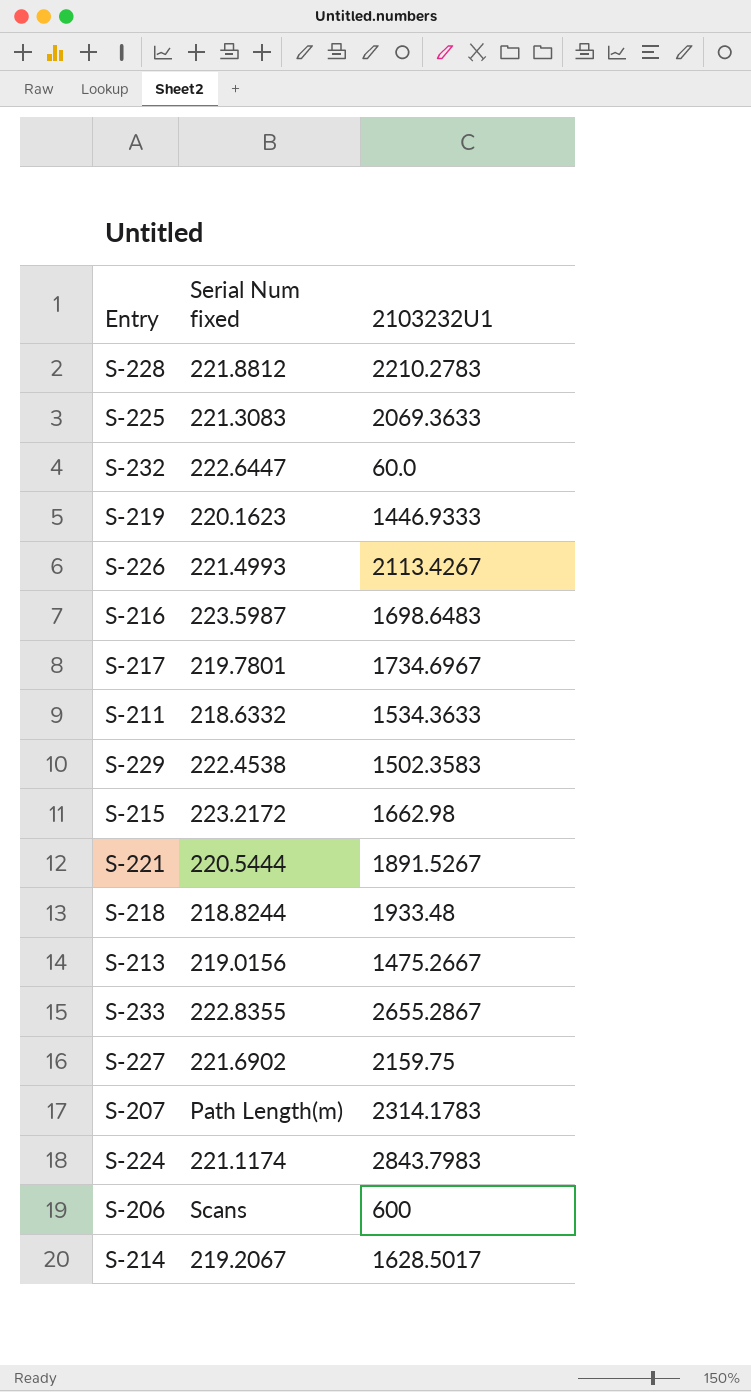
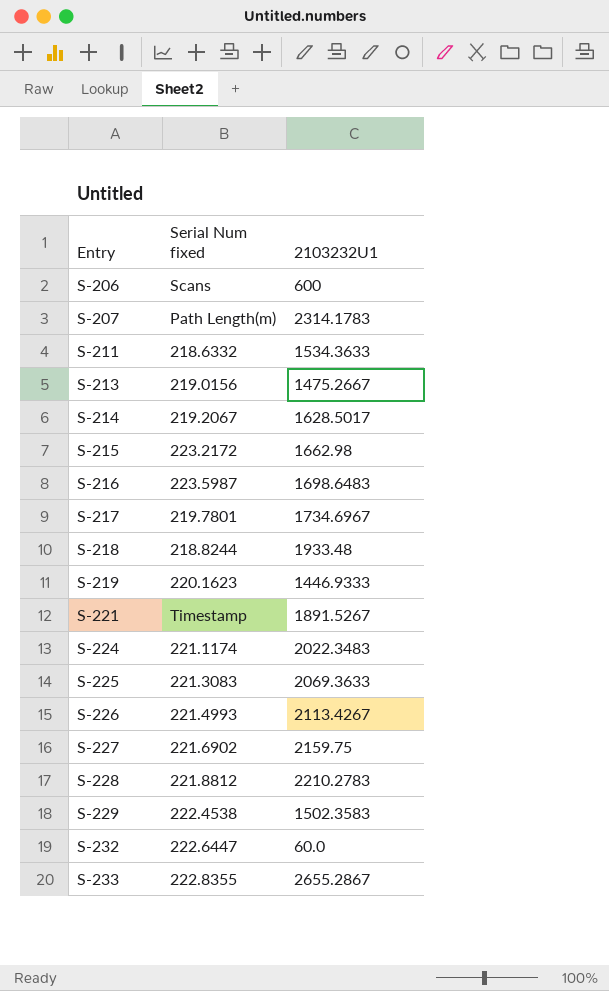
row order: none -> Entry ascending
S-221 | Serial Num fixed: 220.5444 -> Timestamp
S-224 | 2103232U1: 2843.7983 -> 2022.3483

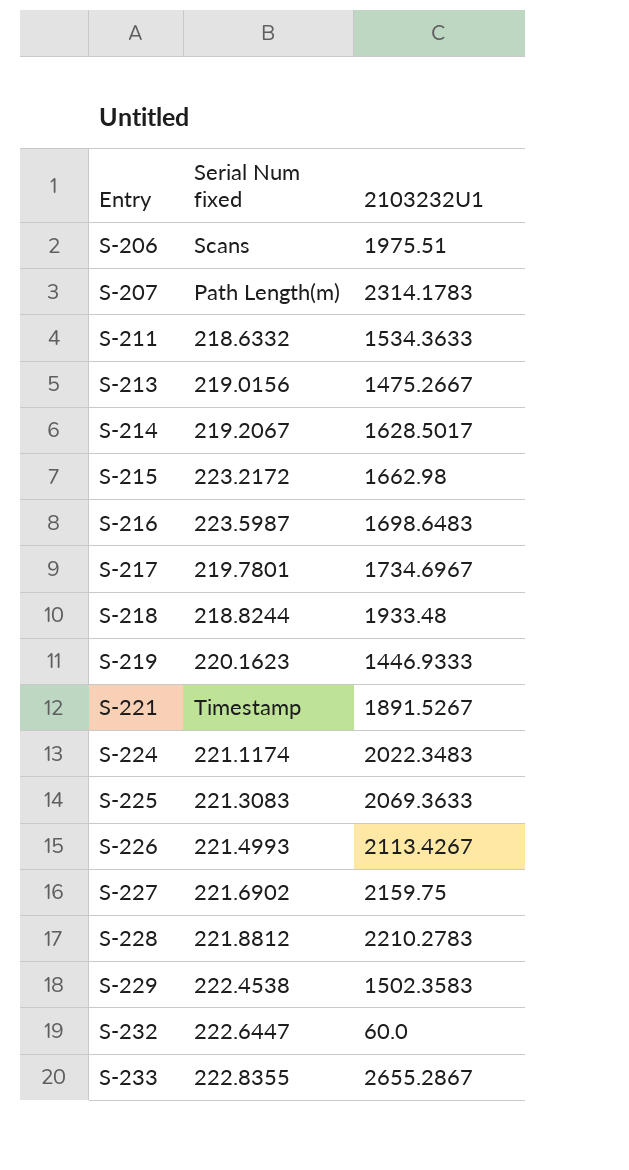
S-206 | 2103232U1: 600 -> 1975.51

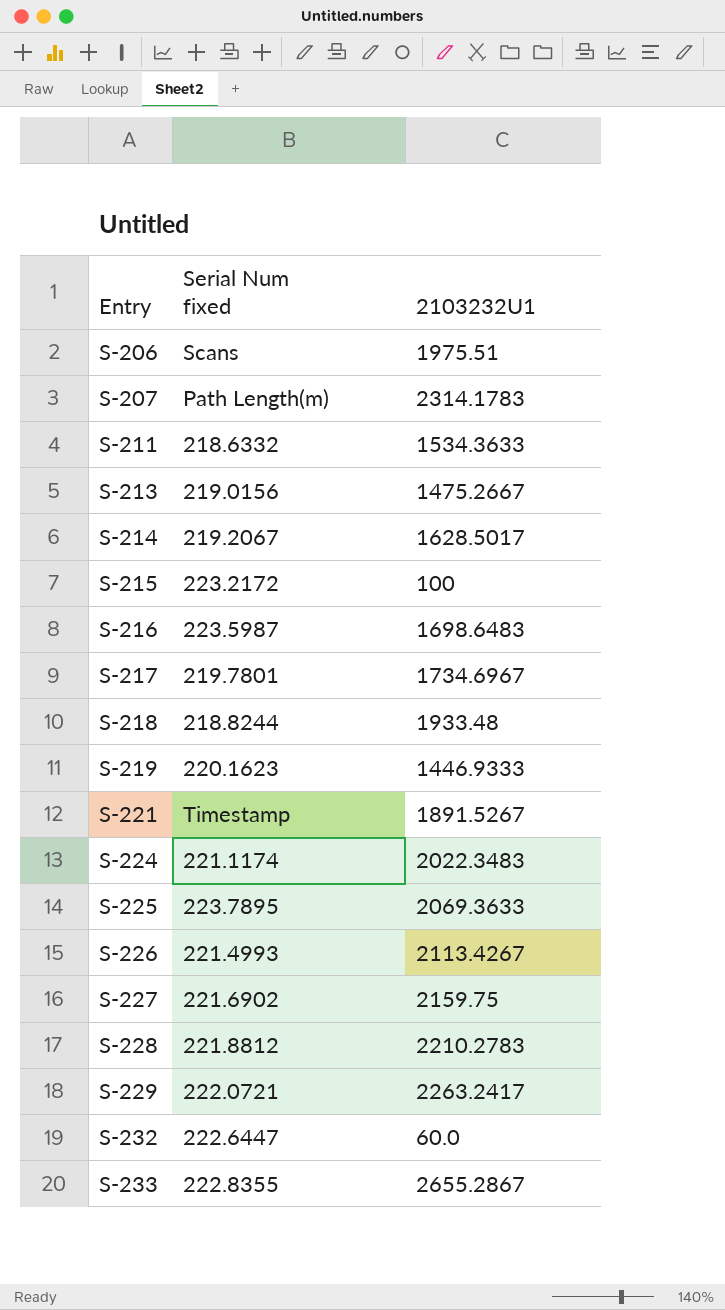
S-215 | 2103232U1: 1662.98 -> 100
S-225 | Serial Num fixed: 221.3083 -> 223.7895
S-229 | Serial Num fixed: 222.4538 -> 222.0721
S-229 | 2103232U1: 1502.3583 -> 2263.2417

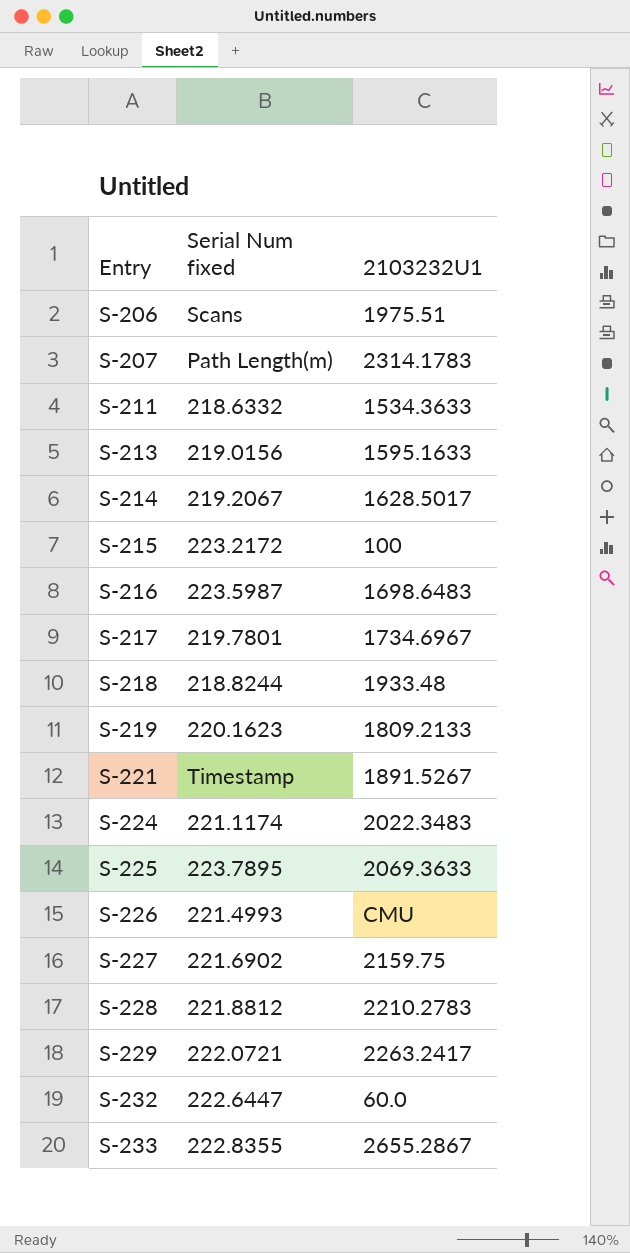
S-213 | 2103232U1: 1475.2667 -> 1595.1633
S-219 | 2103232U1: 1446.9333 -> 1809.2133
S-226 | 2103232U1: 2113.4267 -> CMU

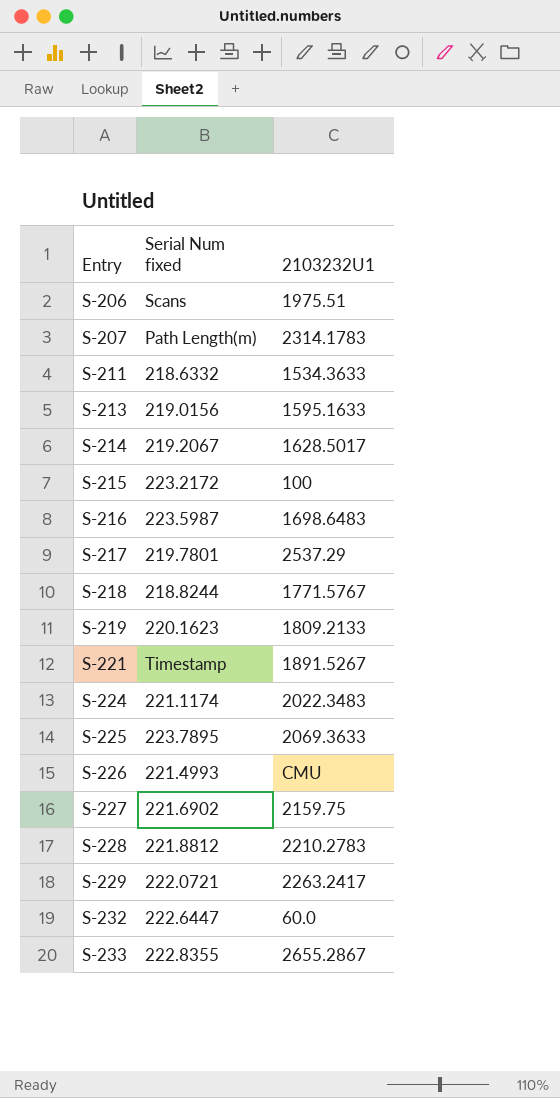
S-217 | 2103232U1: 1734.6967 -> 2537.29
S-218 | 2103232U1: 1933.48 -> 1771.5767

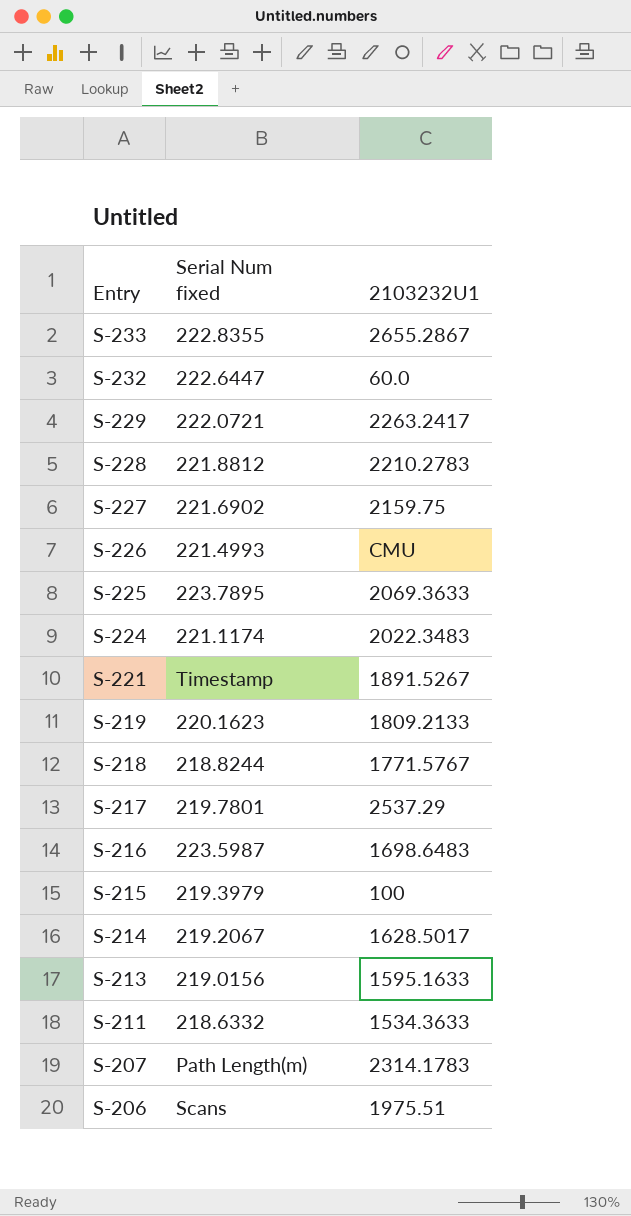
row order: Entry ascending -> Entry descending
S-215 | Serial Num fixed: 223.2172 -> 219.3979

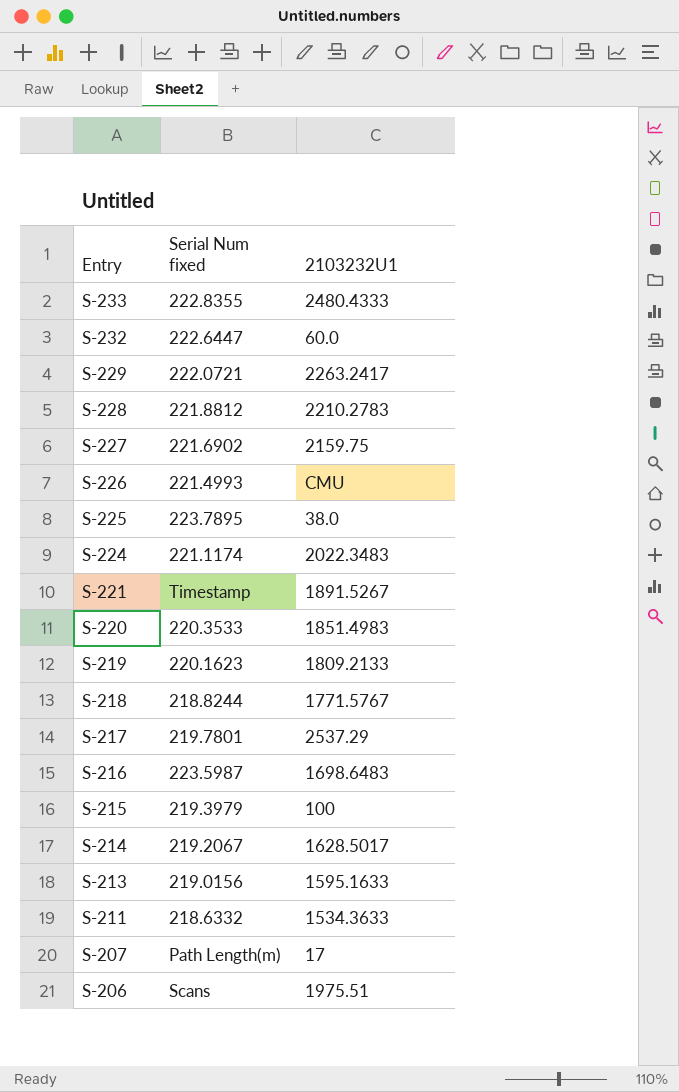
S-233 | 2103232U1: 2655.2867 -> 2480.4333
S-225 | 2103232U1: 2069.3633 -> 38.0
row S-220: none -> 220.3533 | 1851.4983
S-207 | 2103232U1: 2314.1783 -> 17

